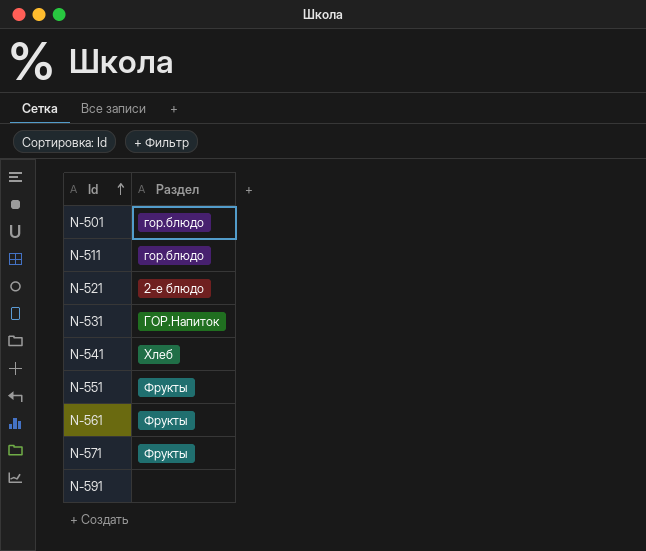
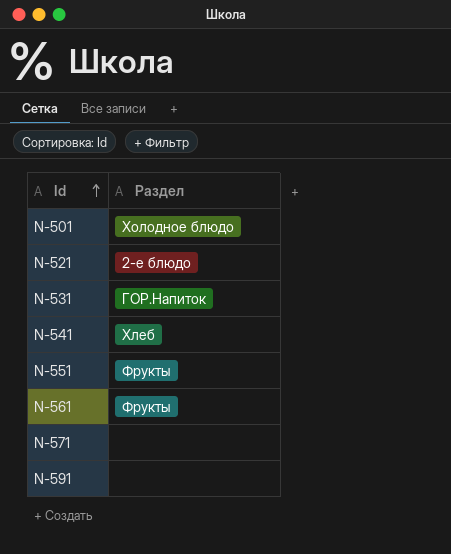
row N-511: гор.блюдо -> none
N-501 | Раздел: гор.блюдо -> Холодное блюдо
N-571 | Раздел: Фрукты -> none

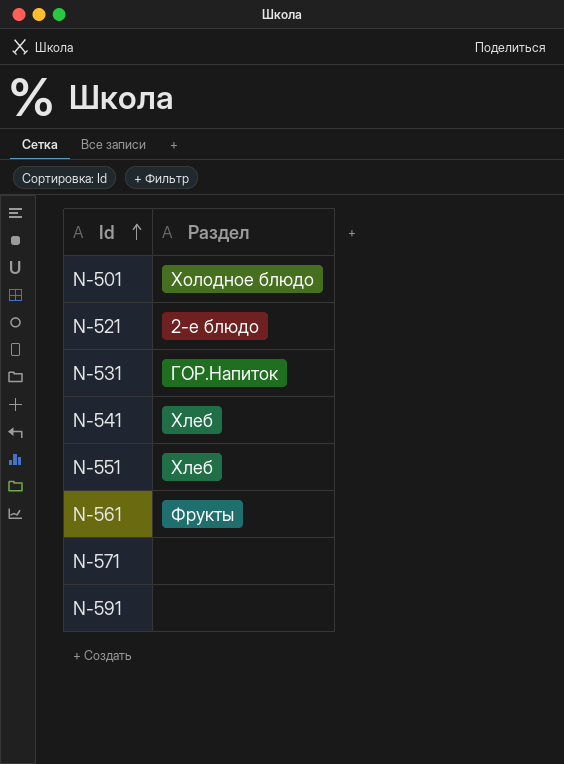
N-551 | Раздел: Фрукты -> Хлеб

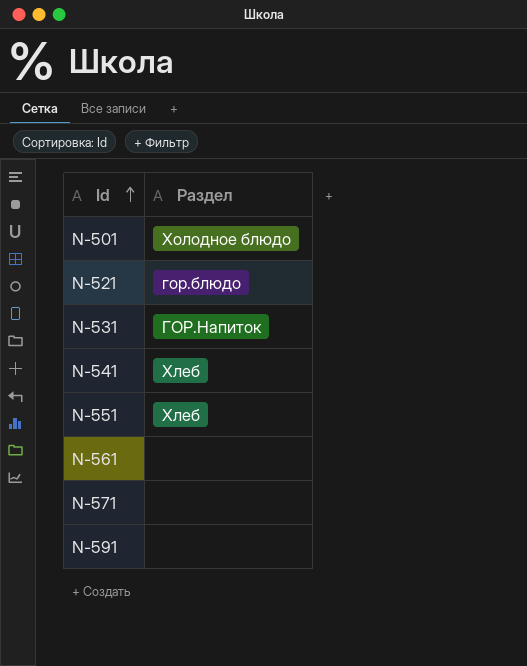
N-521 | Раздел: 2-е блюдо -> гор.блюдо
N-561 | Раздел: Фрукты -> none

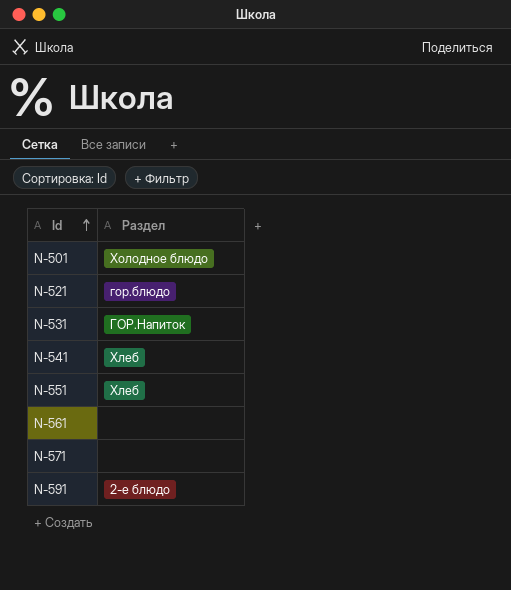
N-591 | Раздел: none -> 2-е блюдо

